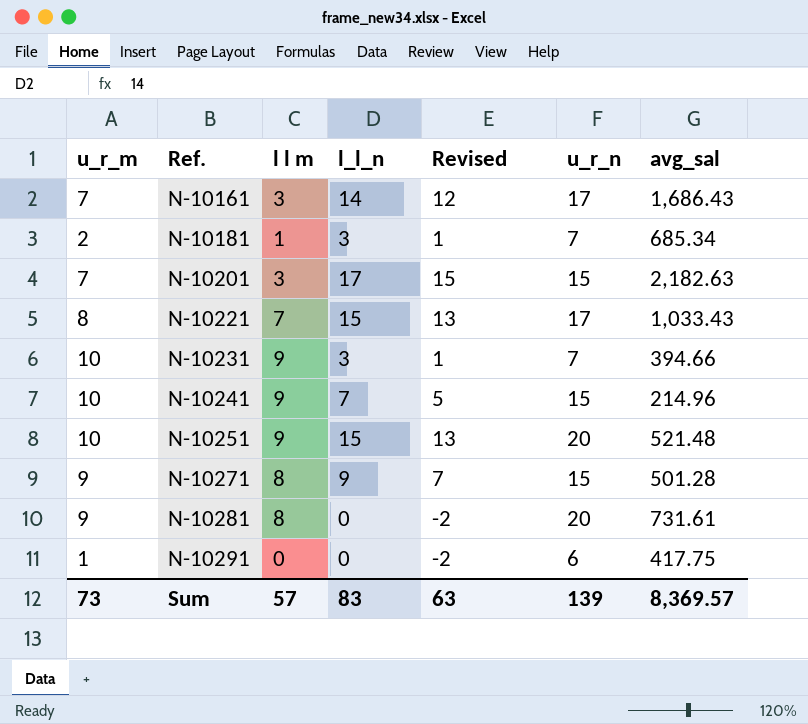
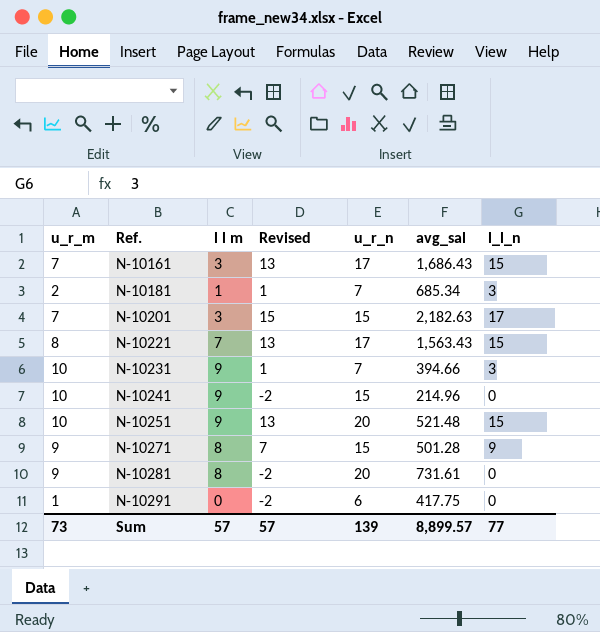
column l_l_n | position: 4 -> 7
N-10161 | Revised: 12 -> 13
N-10161 | l_l_n: 14 -> 15
N-10221 | avg_sal: 1,033.43 -> 1,563.43
N-10241 | Revised: 5 -> -2
N-10241 | l_l_n: 7 -> 0
Sum | Revised: 63 -> 57
Sum | avg_sal: 8,369.57 -> 8,899.57
Sum | l_l_n: 83 -> 77

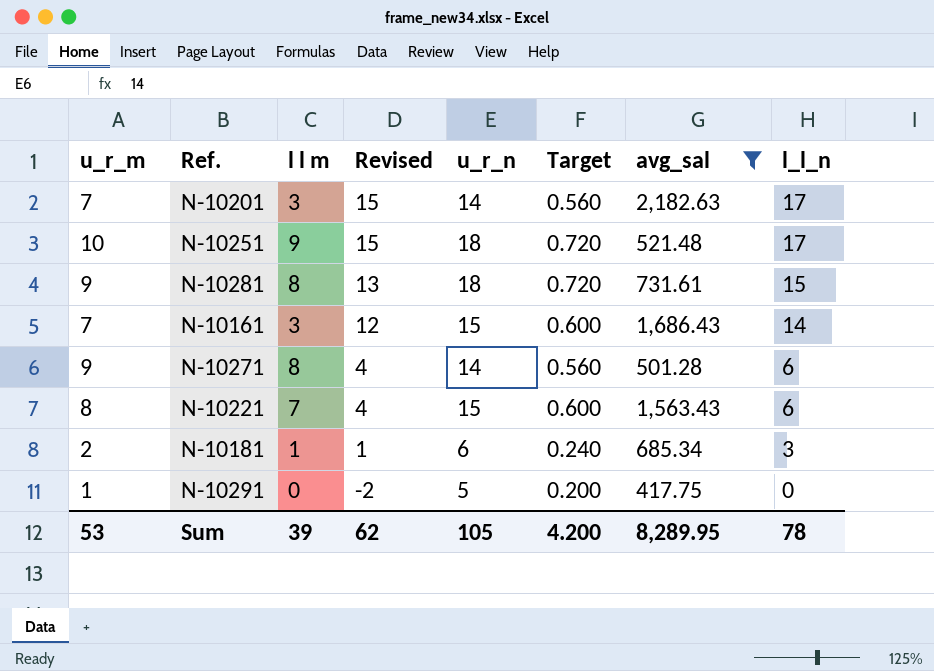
filter: none -> avg_sal >= 417.75
row order: Ref. ascending -> Revised descending
column Target | formula: none -> [u_r_n] * 0.04
N-10201 | u_r_n: 15 -> 14
N-10251 | Revised: 13 -> 15
N-10251 | u_r_n: 20 -> 18
N-10251 | l_l_n: 15 -> 17
N-10281 | Revised: -2 -> 13
N-10281 | u_r_n: 20 -> 18
N-10281 | l_l_n: 0 -> 15
N-10161 | Revised: 13 -> 12
N-10161 | u_r_n: 17 -> 15
N-10161 | l_l_n: 15 -> 14
N-10271 | Revised: 7 -> 4
N-10271 | u_r_n: 15 -> 14
N-10271 | l_l_n: 9 -> 6
N-10221 | Revised: 13 -> 4
N-10221 | u_r_n: 17 -> 15
N-10221 | l_l_n: 15 -> 6
N-10181 | u_r_n: 7 -> 6
N-10291 | u_r_n: 6 -> 5
Sum | u_r_m: 73 -> 53
Sum | l l m: 57 -> 39
Sum | Revised: 57 -> 62
Sum | u_r_n: 139 -> 105
Sum | avg_sal: 8,899.57 -> 8,289.95
Sum | l_l_n: 77 -> 78

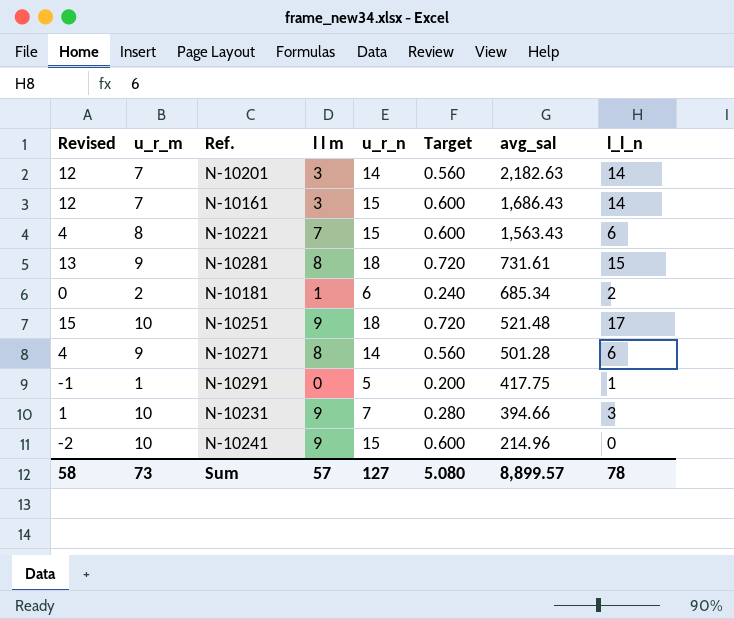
filter: avg_sal >= 417.75 -> none
row order: Revised descending -> avg_sal descending
column Revised | position: 4 -> 1
N-10201 | Revised: 15 -> 12
N-10201 | l_l_n: 17 -> 14
N-10181 | Revised: 1 -> 0
N-10181 | l_l_n: 3 -> 2
N-10291 | Revised: -2 -> -1
N-10291 | l_l_n: 0 -> 1
Sum | Revised: 62 -> 58
Sum | u_r_m: 53 -> 73
Sum | l l m: 39 -> 57
Sum | u_r_n: 105 -> 127
Sum | Target: 4.200 -> 5.080
Sum | avg_sal: 8,289.95 -> 8,899.57

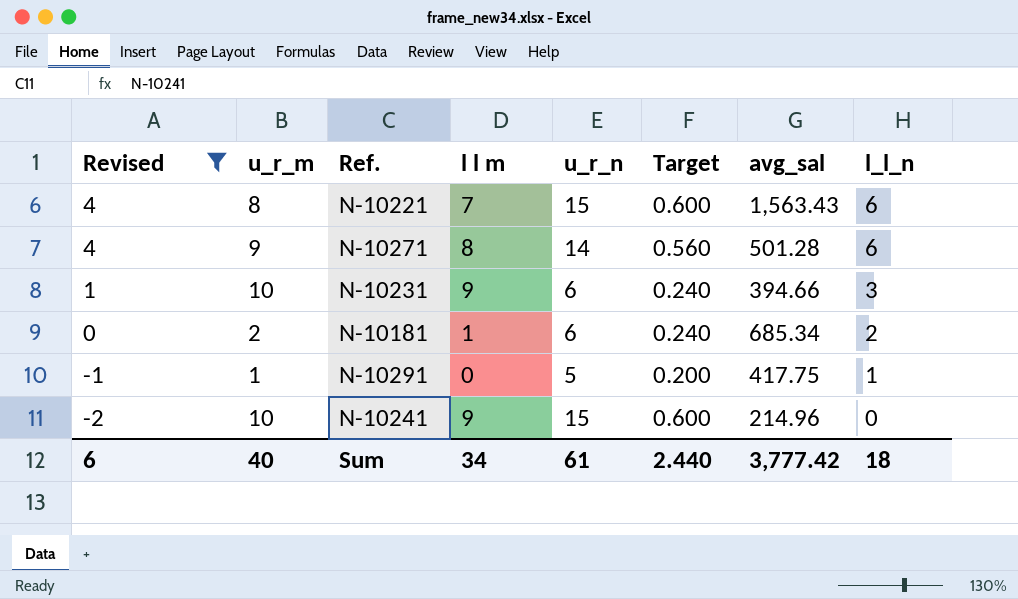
filter: none -> Revised <= 4
row order: avg_sal descending -> Revised descending
N-10231 | u_r_n: 7 -> 6
N-10231 | Target: 0.280 -> 0.240
Sum | Revised: 58 -> 6
Sum | u_r_m: 73 -> 40
Sum | l l m: 57 -> 34
Sum | u_r_n: 127 -> 61
Sum | Target: 5.080 -> 2.440
Sum | avg_sal: 8,899.57 -> 3,777.42
Sum | l_l_n: 78 -> 18

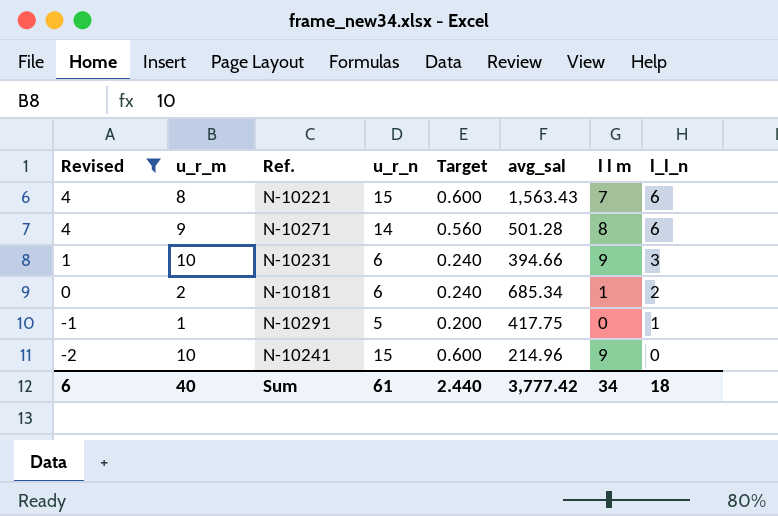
column l l m | position: 4 -> 7

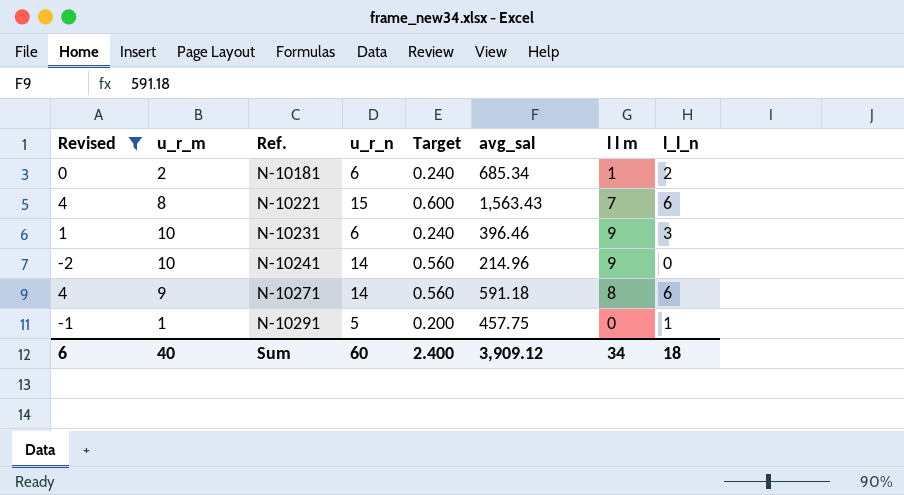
row order: Revised descending -> Ref. ascending
N-10231 | avg_sal: 394.66 -> 396.46
N-10241 | u_r_n: 15 -> 14
N-10241 | Target: 0.600 -> 0.560
N-10271 | avg_sal: 501.28 -> 591.18
N-10291 | avg_sal: 417.75 -> 457.75
Sum | u_r_n: 61 -> 60
Sum | Target: 2.440 -> 2.400
Sum | avg_sal: 3,777.42 -> 3,909.12

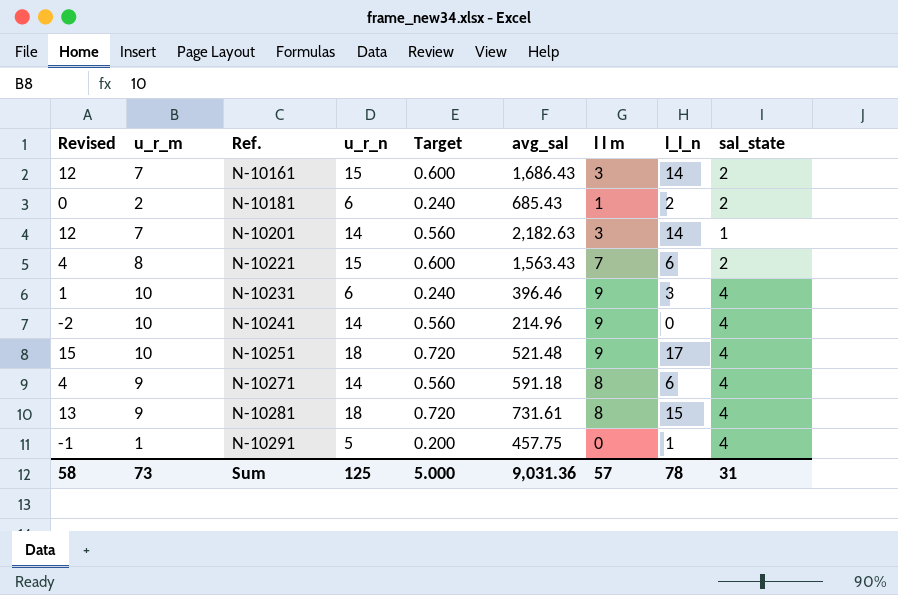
filter: Revised <= 4 -> none
column sal_state | position: none -> 9
N-10181 | avg_sal: 685.34 -> 685.43
Sum | Revised: 6 -> 58
Sum | u_r_m: 40 -> 73
Sum | u_r_n: 60 -> 125
Sum | Target: 2.400 -> 5.000
Sum | avg_sal: 3,909.12 -> 9,031.36
Sum | l l m: 34 -> 57
Sum | l_l_n: 18 -> 78

